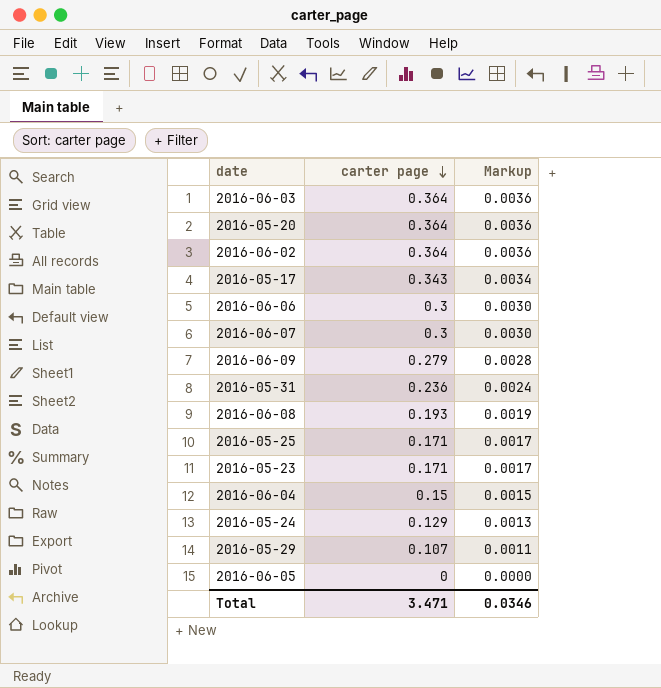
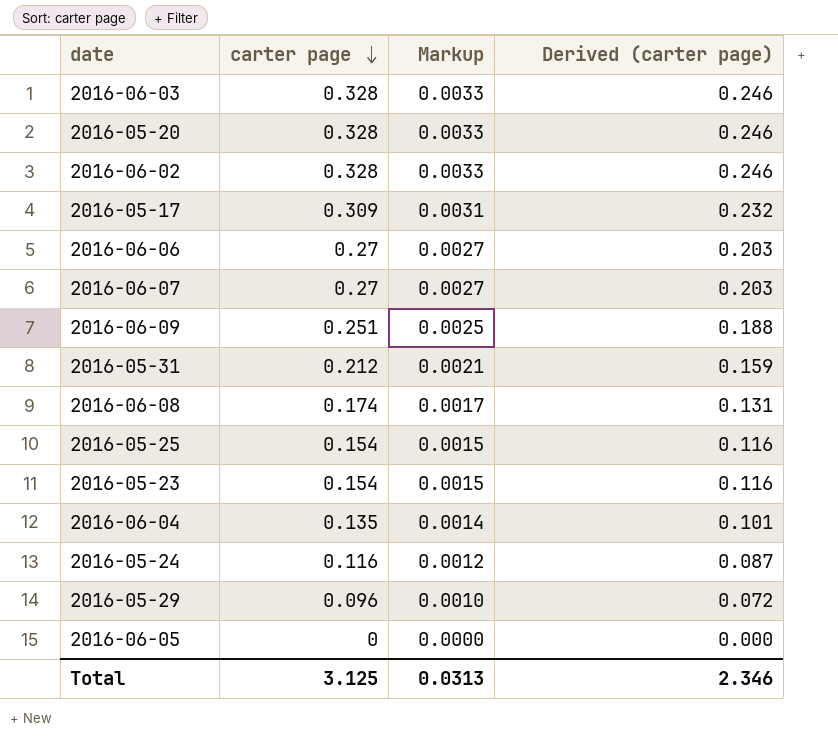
column Derived (carter page) | formula: none -> [carter page] * 0.75
2016-06-03 | carter page: 0.364 -> 0.328
2016-06-03 | Markup: 0.0036 -> 0.0033
2016-05-20 | carter page: 0.364 -> 0.328
2016-05-20 | Markup: 0.0036 -> 0.0033
2016-06-02 | carter page: 0.364 -> 0.328
2016-06-02 | Markup: 0.0036 -> 0.0033
2016-05-17 | carter page: 0.343 -> 0.309
2016-05-17 | Markup: 0.0034 -> 0.0031
2016-06-06 | carter page: 0.3 -> 0.27
2016-06-06 | Markup: 0.0030 -> 0.0027
2016-06-07 | carter page: 0.3 -> 0.27
2016-06-07 | Markup: 0.0030 -> 0.0027
2016-06-09 | carter page: 0.279 -> 0.251
2016-06-09 | Markup: 0.0028 -> 0.0025
2016-05-31 | carter page: 0.236 -> 0.212
2016-05-31 | Markup: 0.0024 -> 0.0021
2016-06-08 | carter page: 0.193 -> 0.174
2016-06-08 | Markup: 0.0019 -> 0.0017
2016-05-25 | carter page: 0.171 -> 0.154
2016-05-25 | Markup: 0.0017 -> 0.0015
2016-05-23 | carter page: 0.171 -> 0.154
2016-05-23 | Markup: 0.0017 -> 0.0015
2016-06-04 | carter page: 0.15 -> 0.135
2016-06-04 | Markup: 0.0015 -> 0.0014
2016-05-24 | carter page: 0.129 -> 0.116
2016-05-24 | Markup: 0.0013 -> 0.0012
2016-05-29 | carter page: 0.107 -> 0.096
2016-05-29 | Markup: 0.0011 -> 0.0010
Total | carter page: 3.471 -> 3.125
Total | Markup: 0.0346 -> 0.0313

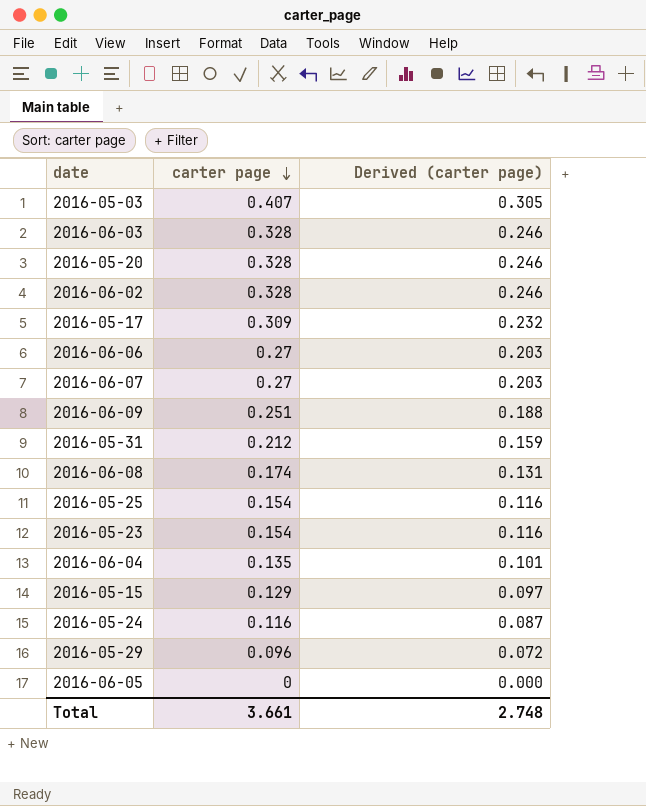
column Markup | formula: [carter page] * 0.01 -> none
row 2016-05-03: none -> 0.407 | 0.305
row 2016-05-15: none -> 0.129 | 0.097
Total | carter page: 3.125 -> 3.661
Total | Derived (carter page): 2.346 -> 2.748

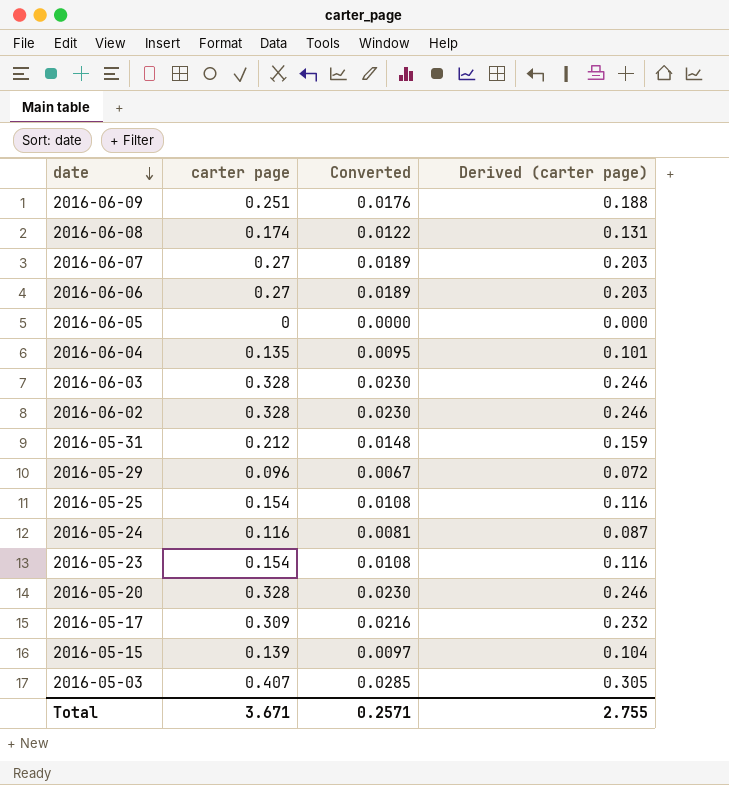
row order: carter page descending -> date descending
column Converted | formula: none -> [carter page] * 0.07
2016-05-15 | carter page: 0.129 -> 0.139
2016-05-15 | Derived (carter page): 0.097 -> 0.104
Total | carter page: 3.661 -> 3.671
Total | Derived (carter page): 2.748 -> 2.755

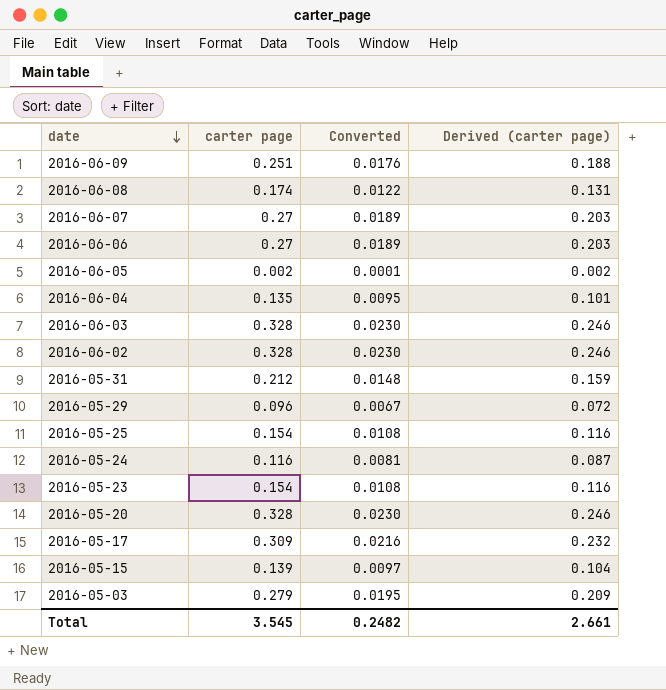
2016-06-05 | carter page: 0 -> 0.002
2016-06-05 | Converted: 0.0000 -> 0.0001
2016-06-05 | Derived (carter page): 0.000 -> 0.002
2016-05-03 | carter page: 0.407 -> 0.279
2016-05-03 | Converted: 0.0285 -> 0.0195
2016-05-03 | Derived (carter page): 0.305 -> 0.209
Total | carter page: 3.671 -> 3.545
Total | Converted: 0.2571 -> 0.2482
Total | Derived (carter page): 2.755 -> 2.661

